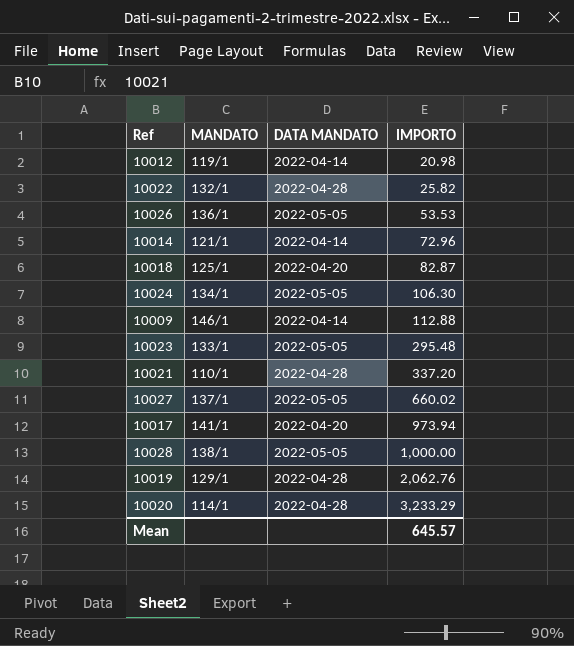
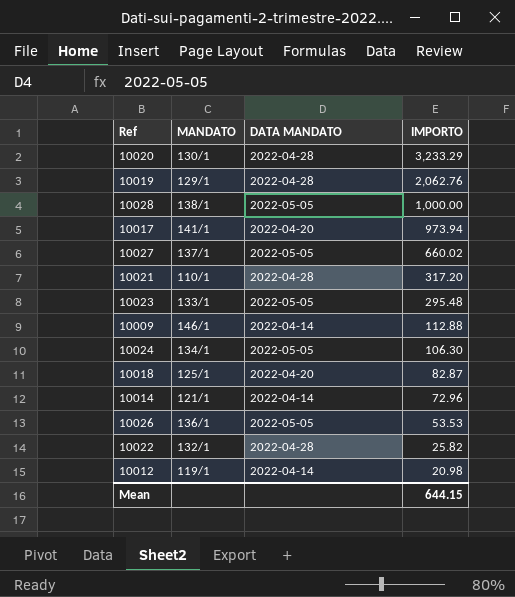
row order: IMPORTO ascending -> IMPORTO descending
10020 | MANDATO: 114/1 -> 130/1
10021 | IMPORTO: 337.20 -> 317.20
Mean | IMPORTO: 645.57 -> 644.15

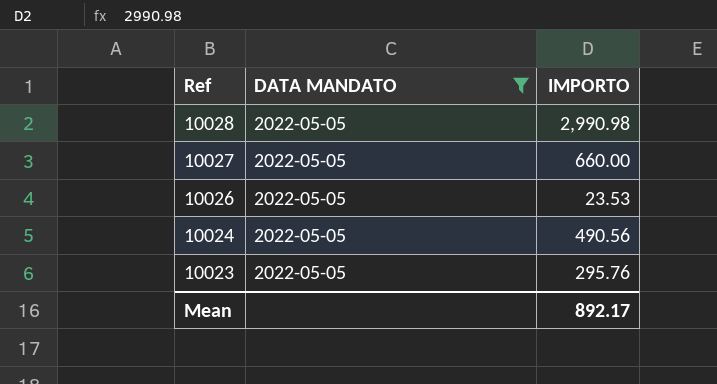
filter: none -> DATA MANDATO = 2022-05-05
row order: IMPORTO descending -> Ref descending
column MANDATO | position: 2 -> none
10028 | IMPORTO: 1,000.00 -> 2,990.98
10027 | IMPORTO: 660.02 -> 660.00
10026 | IMPORTO: 53.53 -> 23.53
10024 | IMPORTO: 106.30 -> 490.56
10023 | IMPORTO: 295.48 -> 295.76
Mean | IMPORTO: 644.15 -> 892.17

